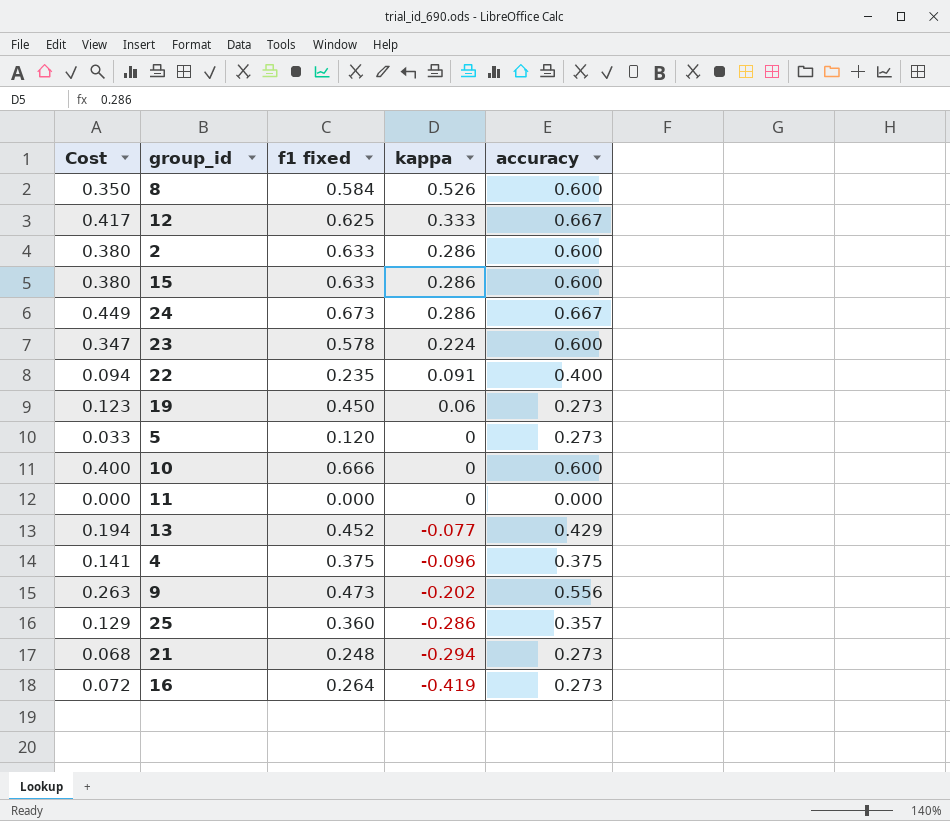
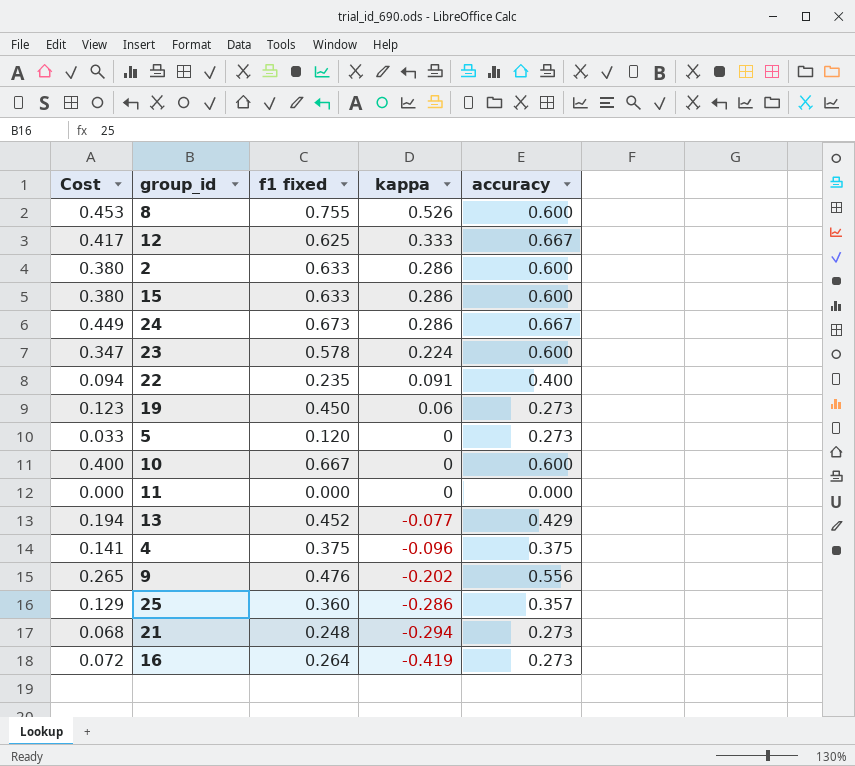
8 | Cost: 0.350 -> 0.453
8 | f1 fixed: 0.584 -> 0.755
10 | f1 fixed: 0.666 -> 0.667
9 | Cost: 0.263 -> 0.265
9 | f1 fixed: 0.473 -> 0.476

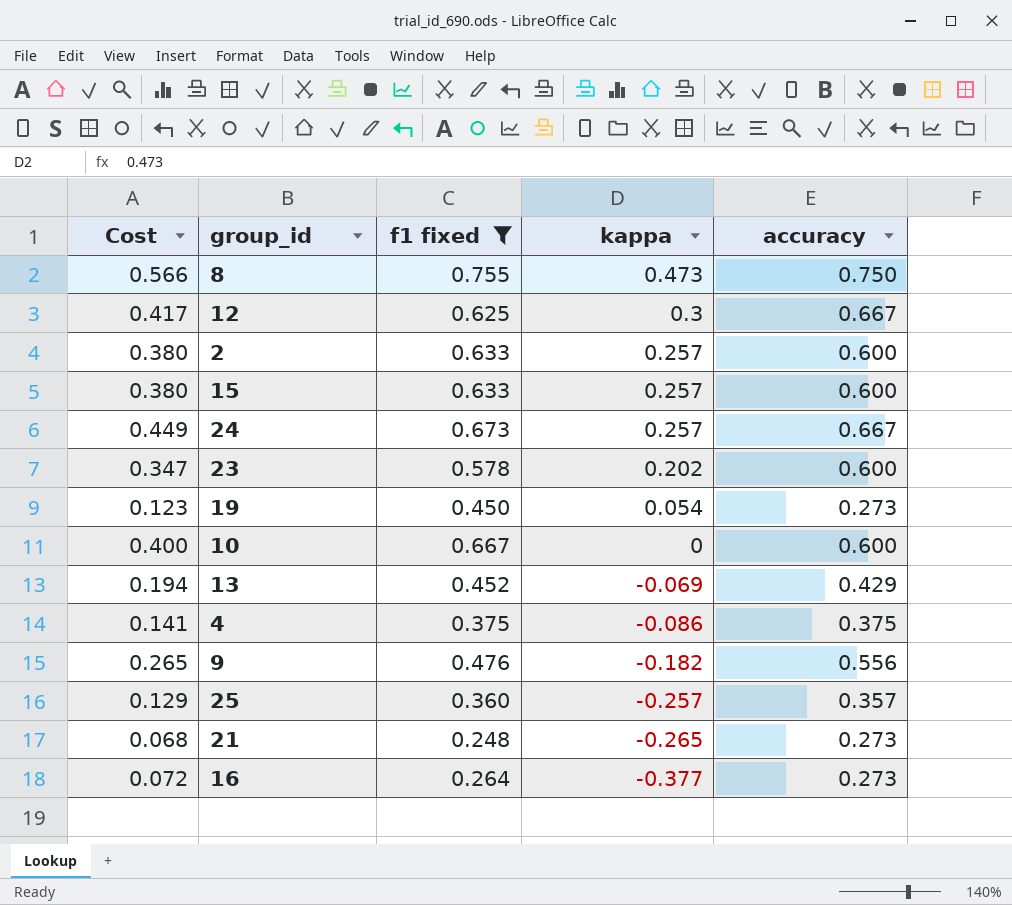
filter: none -> f1 fixed >= 0.248
8 | Cost: 0.453 -> 0.566
8 | kappa: 0.526 -> 0.473
8 | accuracy: 0.600 -> 0.750
12 | kappa: 0.333 -> 0.3
2 | kappa: 0.286 -> 0.257
15 | kappa: 0.286 -> 0.257
24 | kappa: 0.286 -> 0.257
23 | kappa: 0.224 -> 0.202
19 | kappa: 0.06 -> 0.054
13 | kappa: -0.077 -> -0.069
4 | kappa: -0.096 -> -0.086
9 | kappa: -0.202 -> -0.182
25 | kappa: -0.286 -> -0.257
21 | kappa: -0.294 -> -0.265
16 | kappa: -0.419 -> -0.377

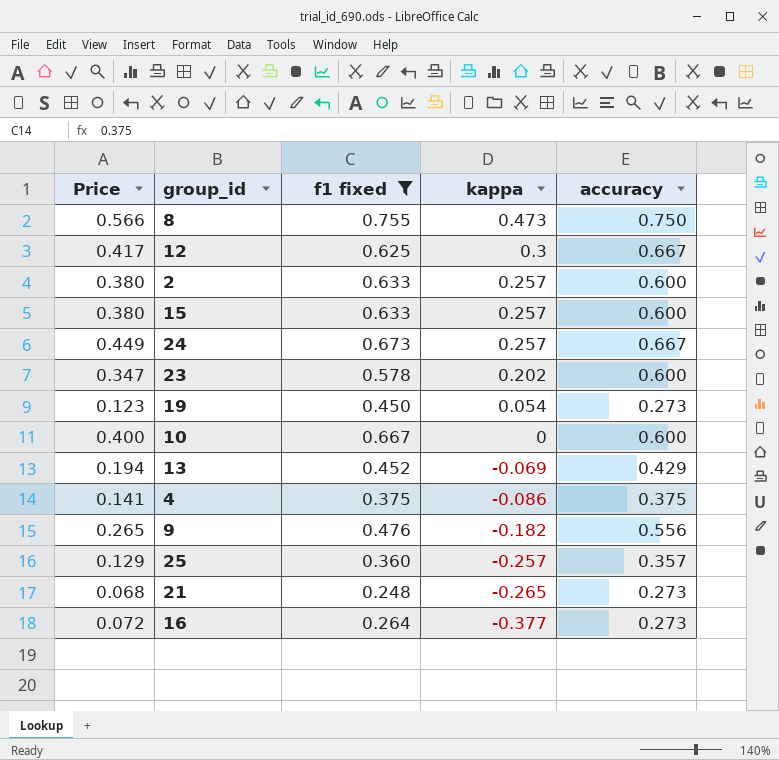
column name: Cost -> Price

